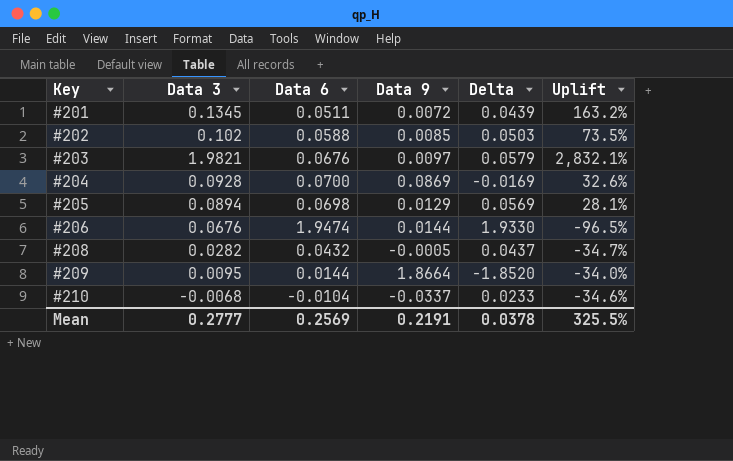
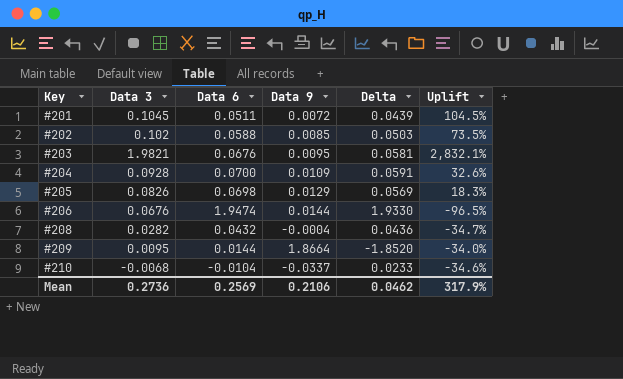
#201 | Data 3: 0.1345 -> 0.1045
#201 | Uplift: 163.2% -> 104.5%
#203 | Data 9: 0.0097 -> 0.0095
#203 | Delta: 0.0579 -> 0.0581
#204 | Data 9: 0.0869 -> 0.0109
#204 | Delta: -0.0169 -> 0.0591
#205 | Data 3: 0.0894 -> 0.0826
#205 | Uplift: 28.1% -> 18.3%
#208 | Data 9: -0.0005 -> -0.0004
#208 | Delta: 0.0437 -> 0.0436
Mean | Data 3: 0.2777 -> 0.2736
Mean | Data 9: 0.2191 -> 0.2106
Mean | Delta: 0.0378 -> 0.0462
Mean | Uplift: 325.5% -> 317.9%

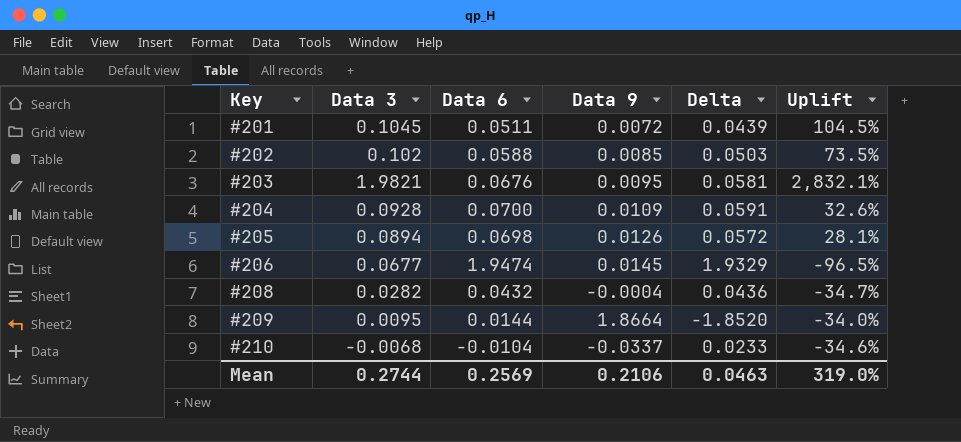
#205 | Data 3: 0.0826 -> 0.0894
#205 | Data 9: 0.0129 -> 0.0126
#205 | Delta: 0.0569 -> 0.0572
#205 | Uplift: 18.3% -> 28.1%
#206 | Data 3: 0.0676 -> 0.0677
#206 | Data 9: 0.0144 -> 0.0145
#206 | Delta: 1.9330 -> 1.9329
Mean | Data 3: 0.2736 -> 0.2744
Mean | Delta: 0.0462 -> 0.0463
Mean | Uplift: 317.9% -> 319.0%

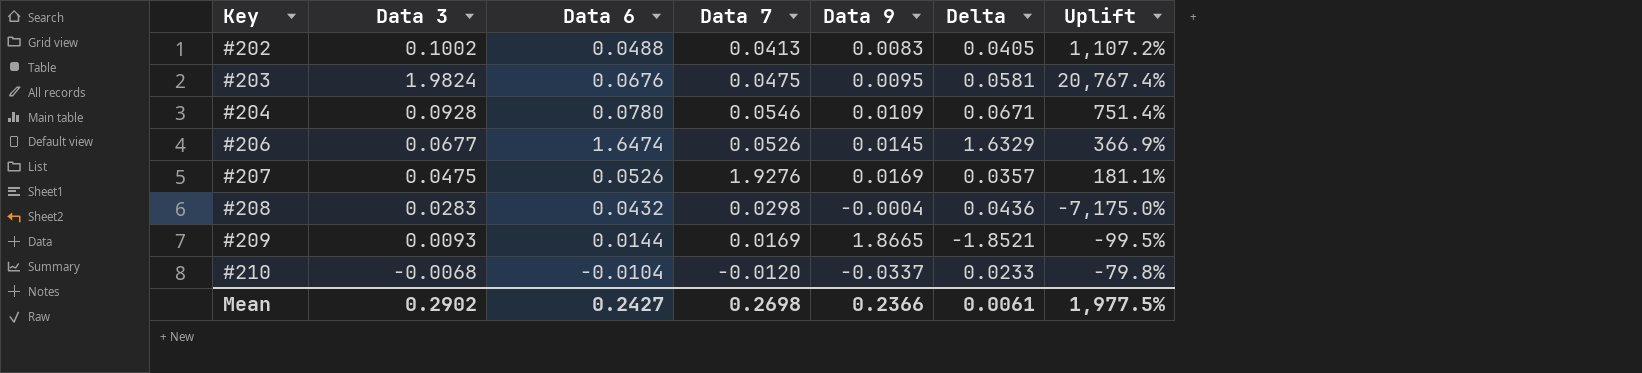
column Data 7 | position: none -> 4
column Uplift | formula: ([Data 3] - [Data 6]) / [Data 6] -> ([Data 3] - [Data 9]) / [Data 9]
row #201: 0.1045 | 0.0511 | 0.0072 | 0.0439 | 104.5% -> none
row #205: 0.0894 | 0.0698 | 0.0126 | 0.0572 | 28.1% -> none
#202 | Data 3: 0.102 -> 0.1002
#202 | Data 6: 0.0588 -> 0.0488
#202 | Data 9: 0.0085 -> 0.0083
#202 | Delta: 0.0503 -> 0.0405
#203 | Data 3: 1.9821 -> 1.9824
#204 | Data 6: 0.0700 -> 0.0780
#204 | Delta: 0.0591 -> 0.0671
#206 | Data 6: 1.9474 -> 1.6474
#206 | Delta: 1.9329 -> 1.6329
row #207: none -> 0.0475 | 0.0526 | 1.9276 | 0.0169 | 0.0357 | 181.1%
#208 | Data 3: 0.0282 -> 0.0283
#209 | Data 3: 0.0095 -> 0.0093
#209 | Data 9: 1.8664 -> 1.8665
#209 | Delta: -1.8520 -> -1.8521
Mean | Data 3: 0.2744 -> 0.2902
Mean | Data 6: 0.2569 -> 0.2427
Mean | Data 9: 0.2106 -> 0.2366
Mean | Delta: 0.0463 -> 0.0061
Mean | Uplift: 319.0% -> 1,977.5%

